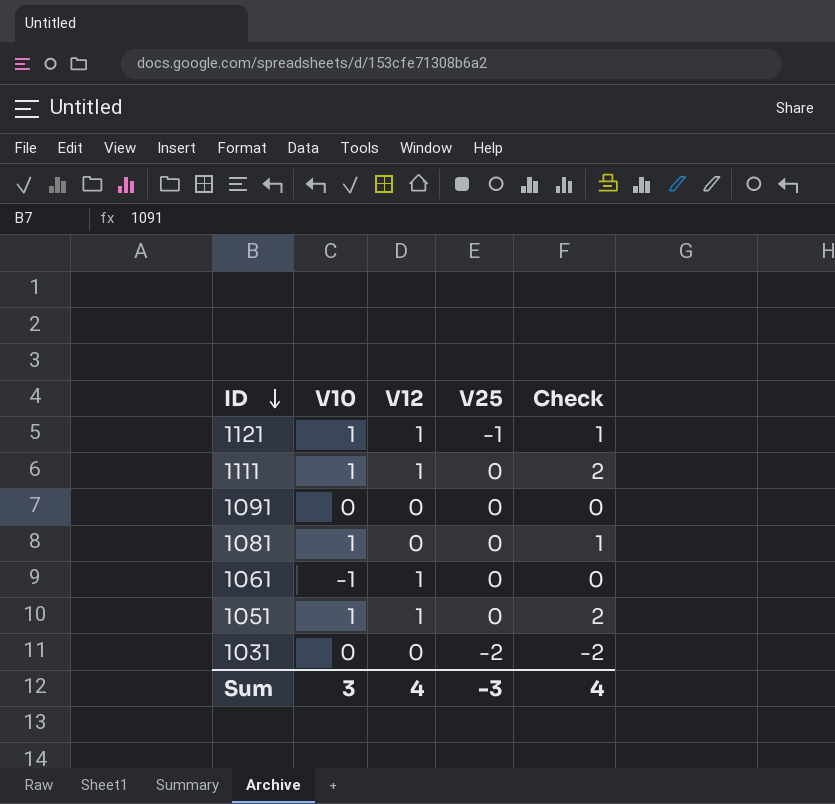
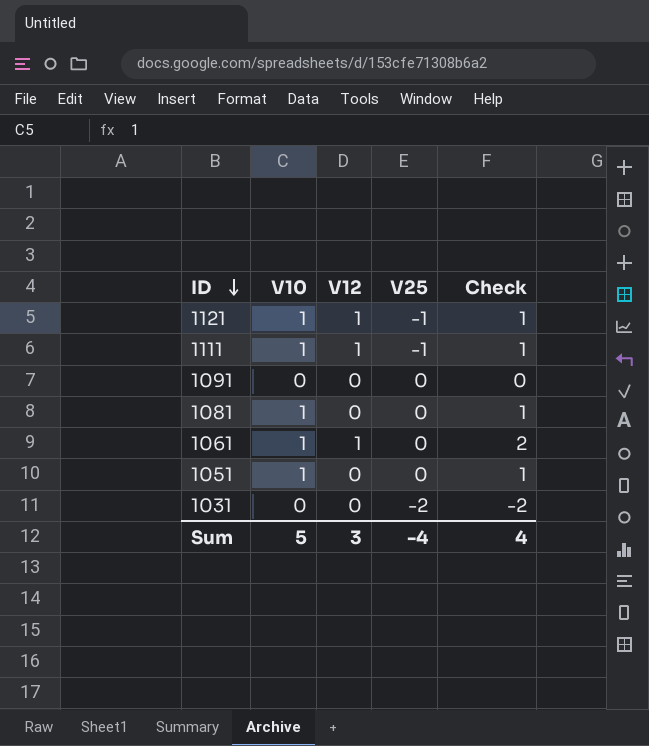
1111 | V25: 0 -> -1
1111 | Check: 2 -> 1
1061 | V10: -1 -> 1
1061 | Check: 0 -> 2
1051 | V12: 1 -> 0
1051 | Check: 2 -> 1
Sum | V10: 3 -> 5
Sum | V12: 4 -> 3
Sum | V25: -3 -> -4

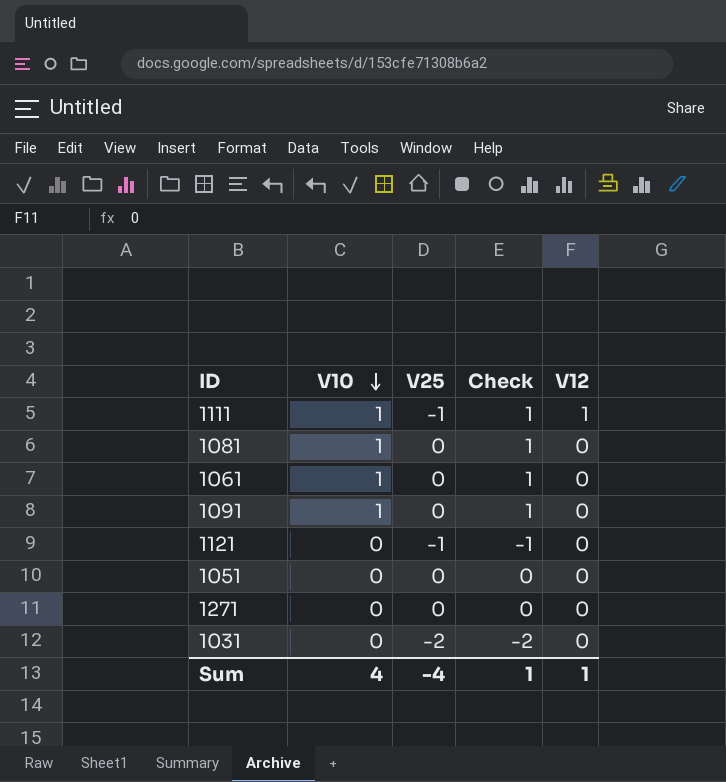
row order: ID descending -> V10 descending
column V12 | position: 3 -> 5
1061 | Check: 2 -> 1
1061 | V12: 1 -> 0
1091 | V10: 0 -> 1
1091 | Check: 0 -> 1
1121 | V10: 1 -> 0
1121 | Check: 1 -> -1
1121 | V12: 1 -> 0
1051 | V10: 1 -> 0
1051 | Check: 1 -> 0
row 1271: none -> 0 | 0 | 0 | 0
Sum | V10: 5 -> 4
Sum | Check: 4 -> 1
Sum | V12: 3 -> 1

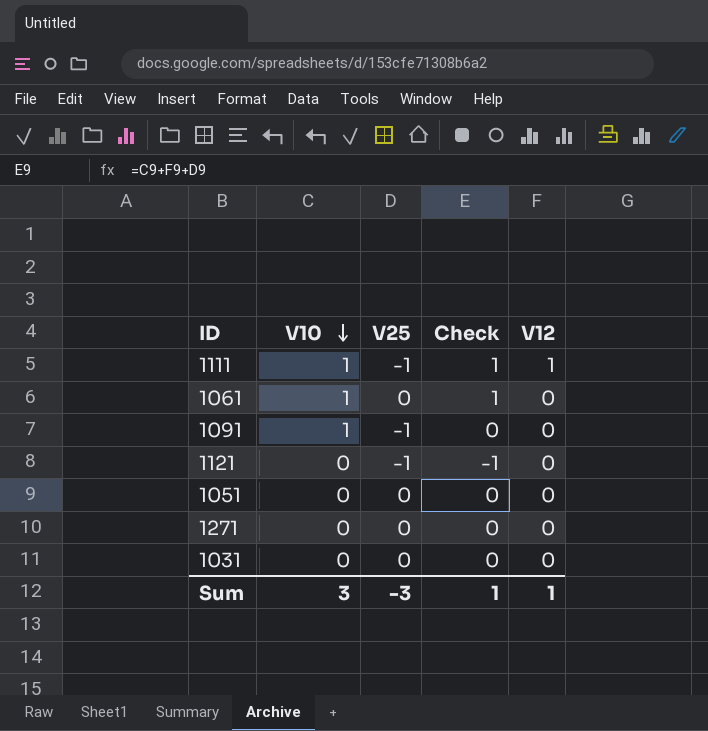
row 1081: 1 | 0 | 1 | 0 -> none
1091 | V25: 0 -> -1
1091 | Check: 1 -> 0
1031 | V25: -2 -> 0
1031 | Check: -2 -> 0
Sum | V10: 4 -> 3
Sum | V25: -4 -> -3

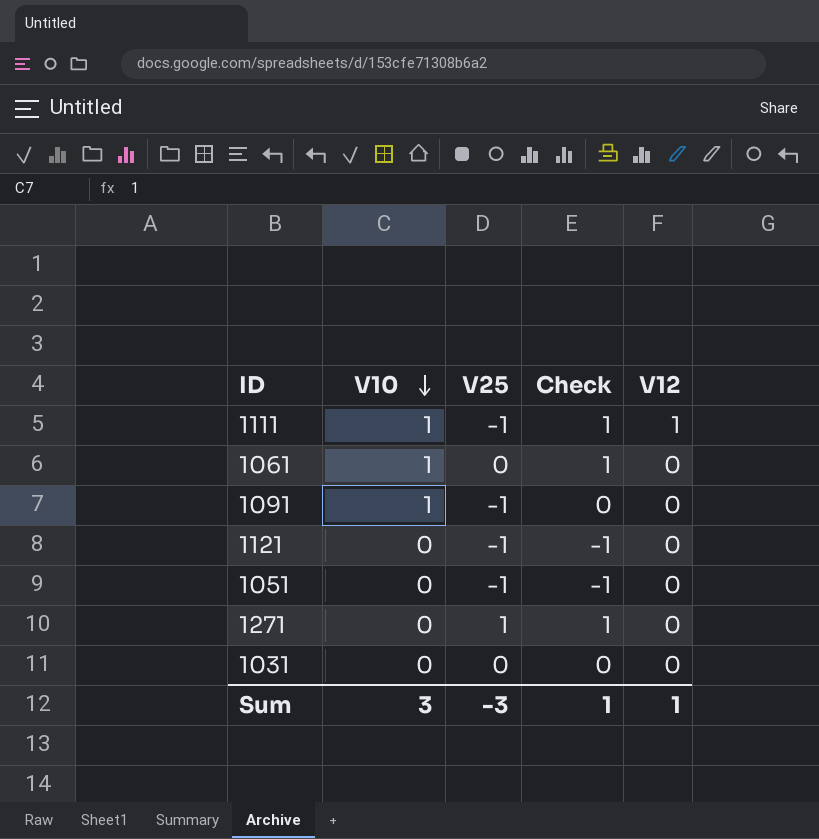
1051 | V25: 0 -> -1
1051 | Check: 0 -> -1
1271 | V25: 0 -> 1
1271 | Check: 0 -> 1

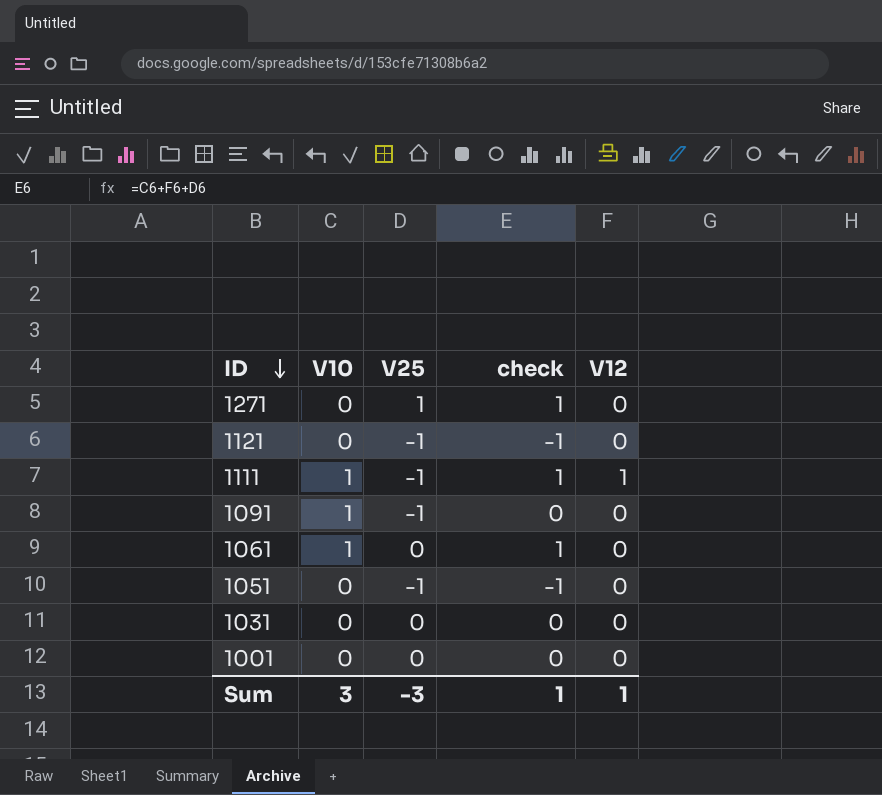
row order: V10 descending -> ID descending
column name: Check -> check
row 1001: none -> 0 | 0 | 0 | 0

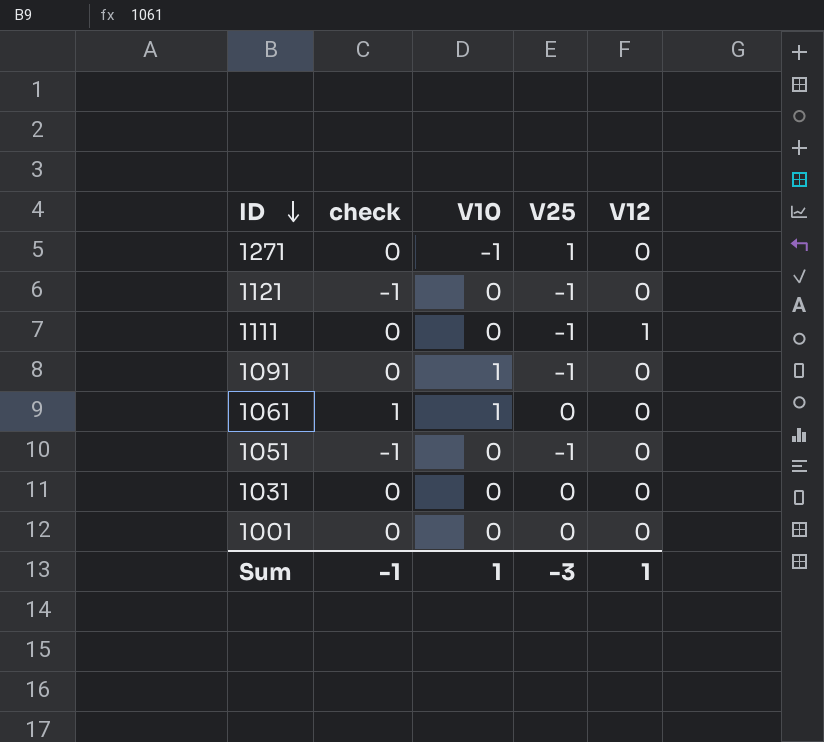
column check | position: 4 -> 2
1271 | check: 1 -> 0
1271 | V10: 0 -> -1
1111 | check: 1 -> 0
1111 | V10: 1 -> 0
Sum | check: 1 -> -1
Sum | V10: 3 -> 1

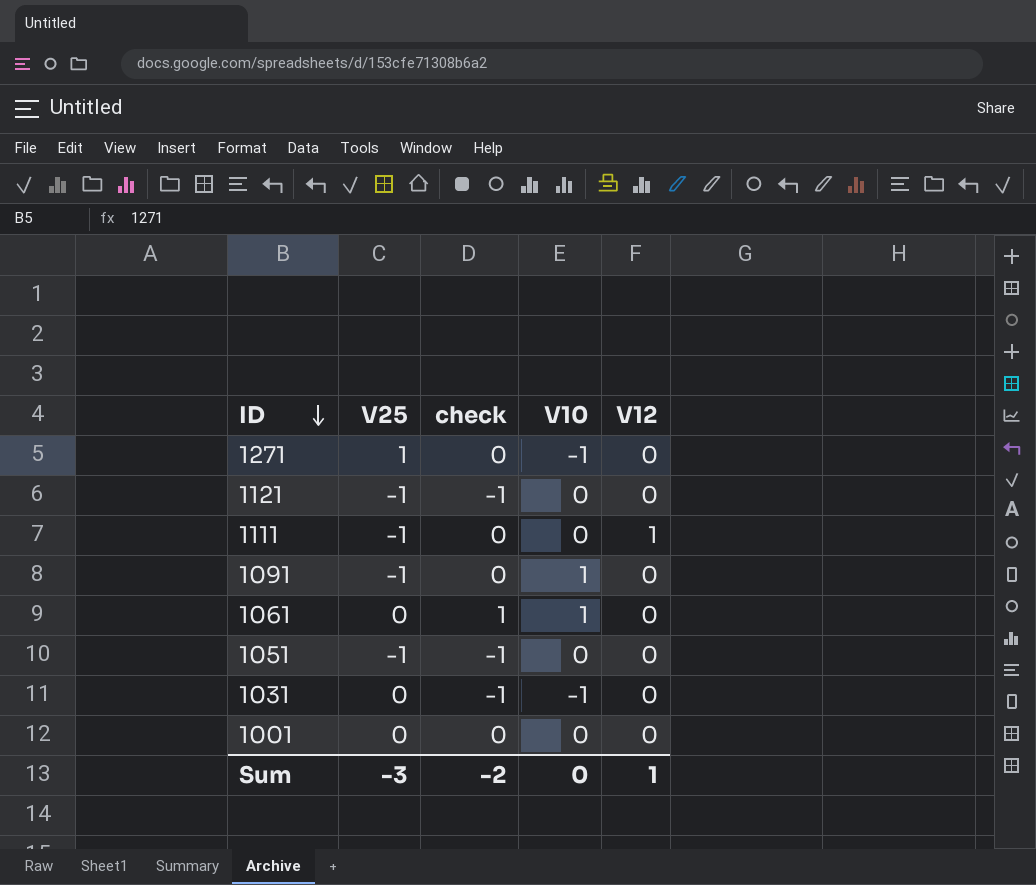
column V25 | position: 4 -> 2
1031 | check: 0 -> -1
1031 | V10: 0 -> -1
Sum | check: -1 -> -2
Sum | V10: 1 -> 0

